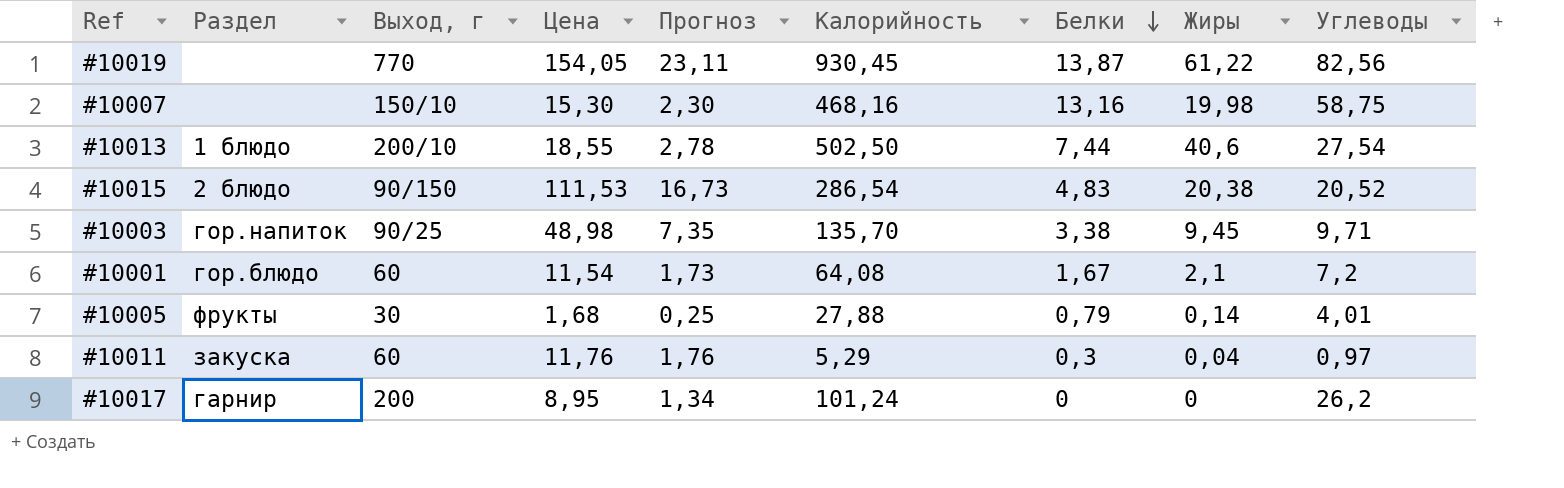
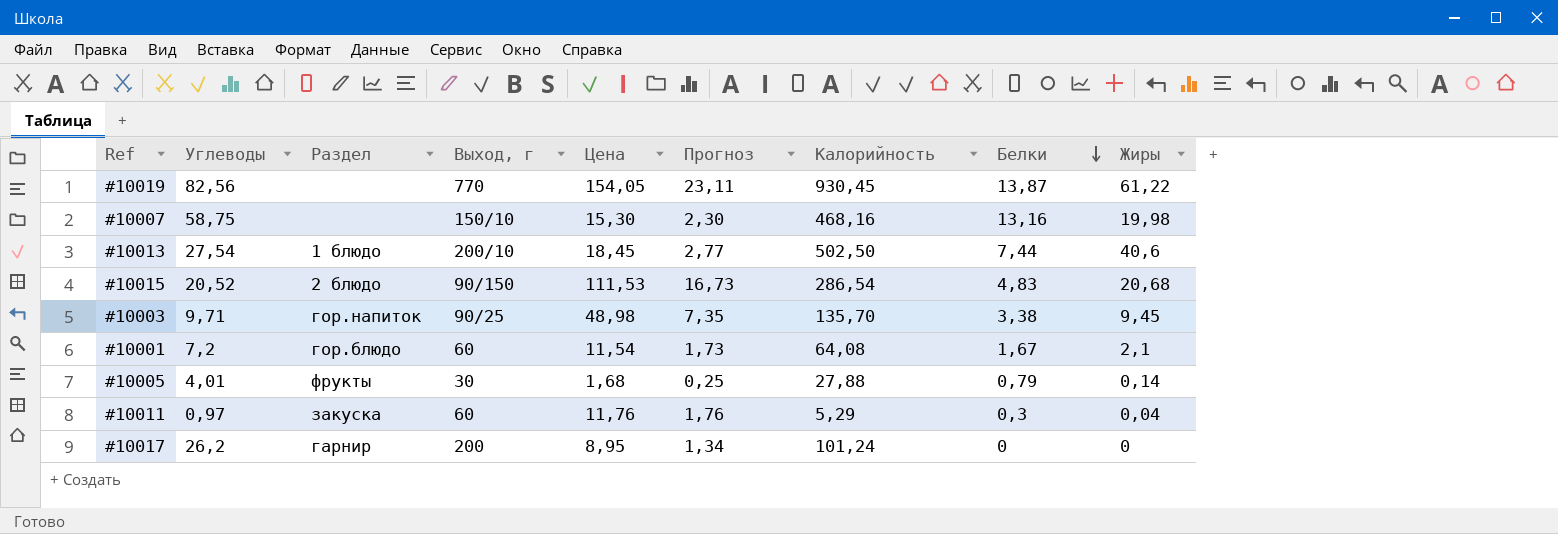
column Углеводы | position: 9 -> 2
#10013 | Цена: 18,55 -> 18,45
#10013 | Прогноз: 2,78 -> 2,77
#10015 | Жиры: 20,38 -> 20,68

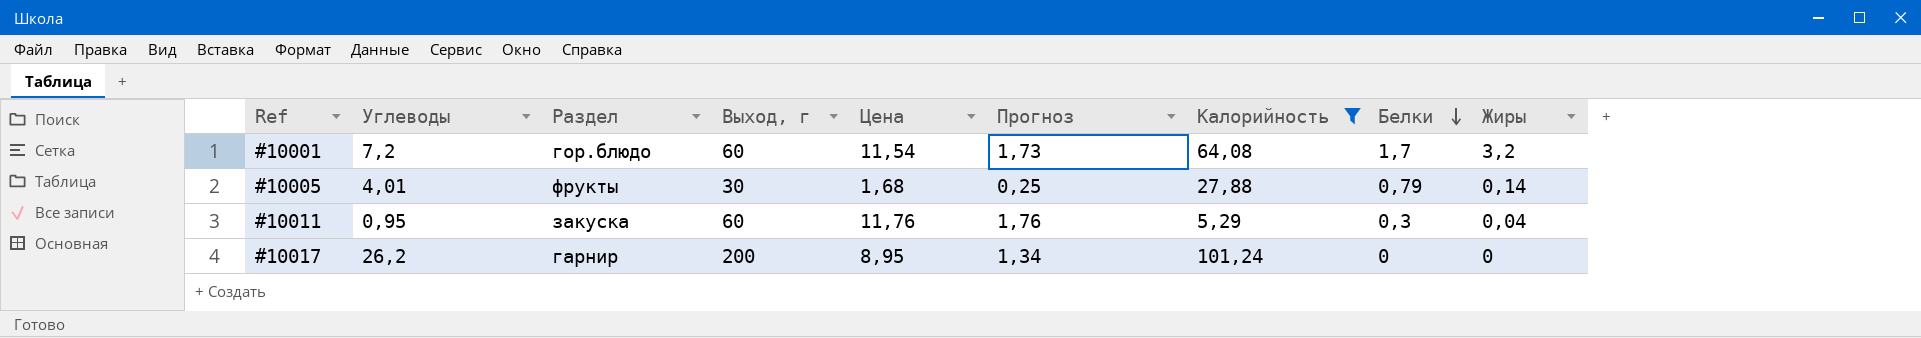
filter: none -> Калорийность <= 101,24
#10001 | Белки: 1,67 -> 1,7
#10001 | Жиры: 2,1 -> 3,2
#10011 | Углеводы: 0,97 -> 0,95

